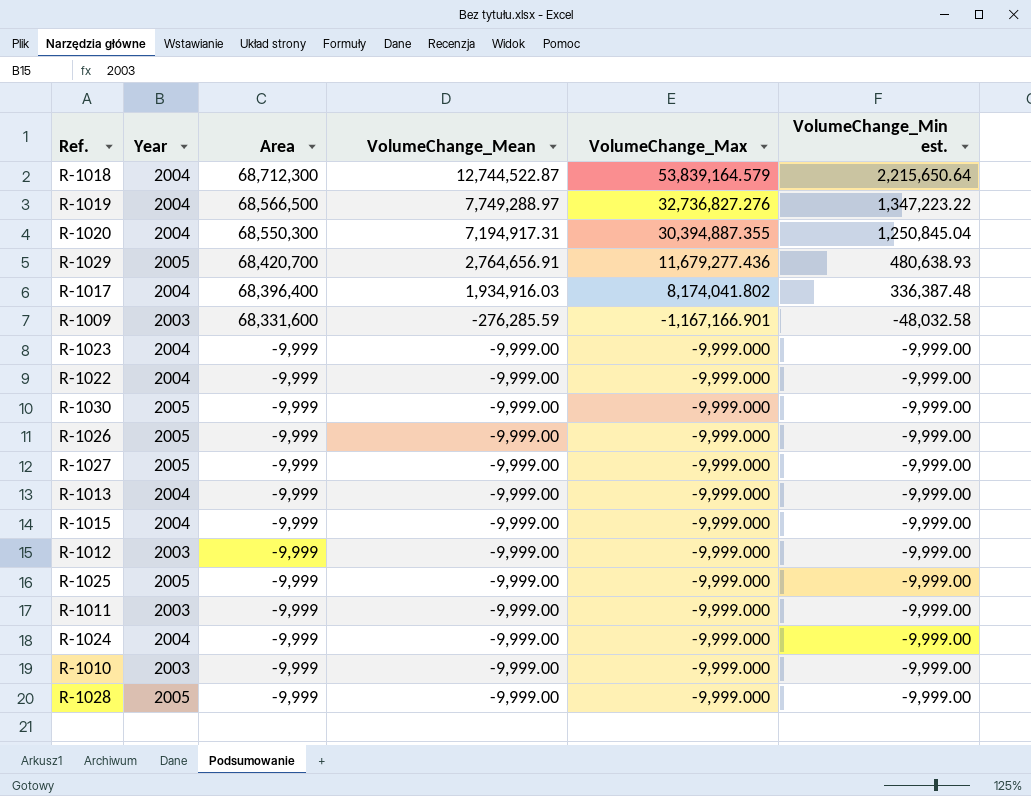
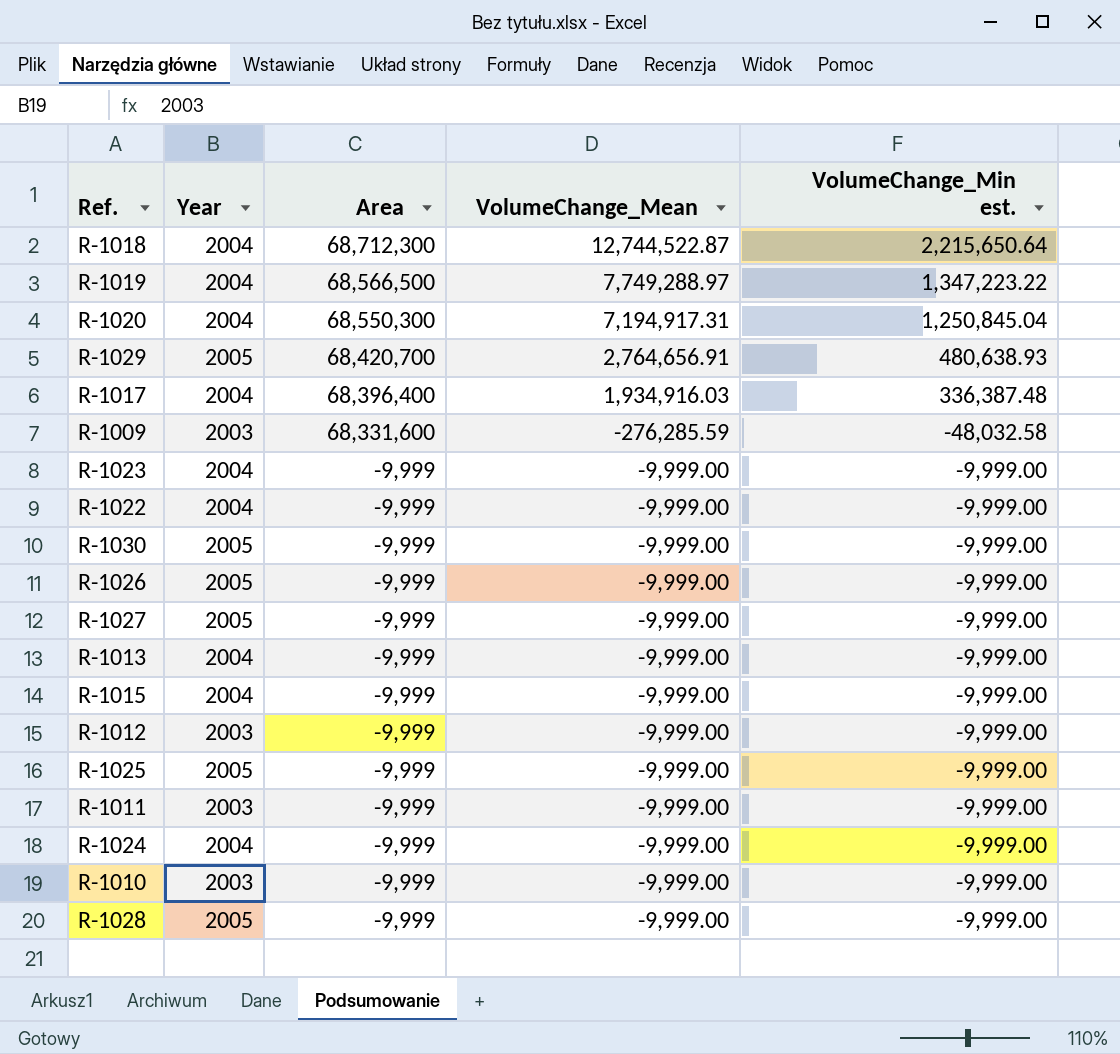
column VolumeChange_Max | position: 5 -> none

